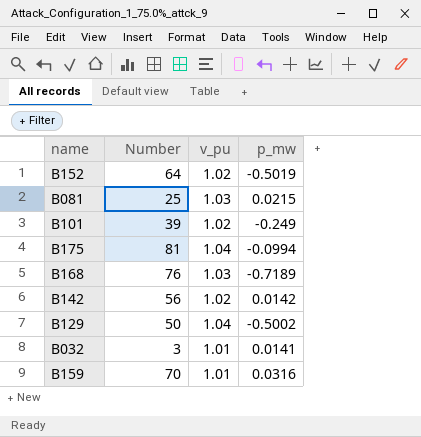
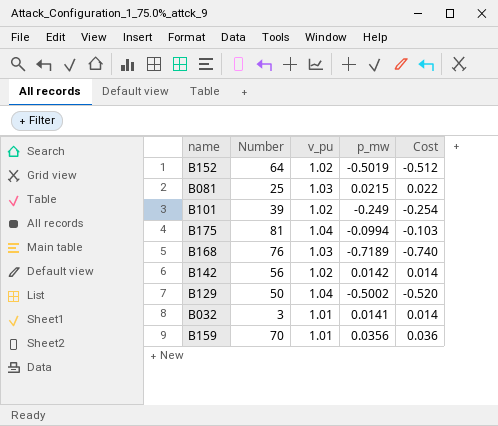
column Cost | formula: none -> [v_pu] * [p_mw]
B159 | p_mw: 0.0316 -> 0.0356

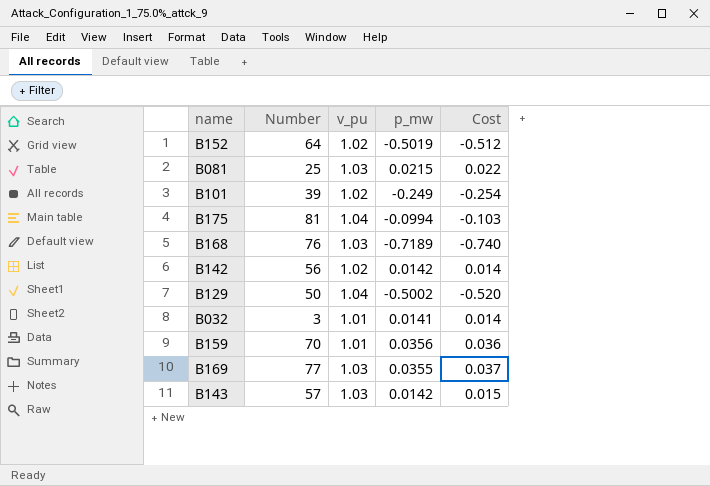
row B169: none -> 77 | 1.03 | 0.0355 | 0.037
row B143: none -> 57 | 1.03 | 0.0142 | 0.015

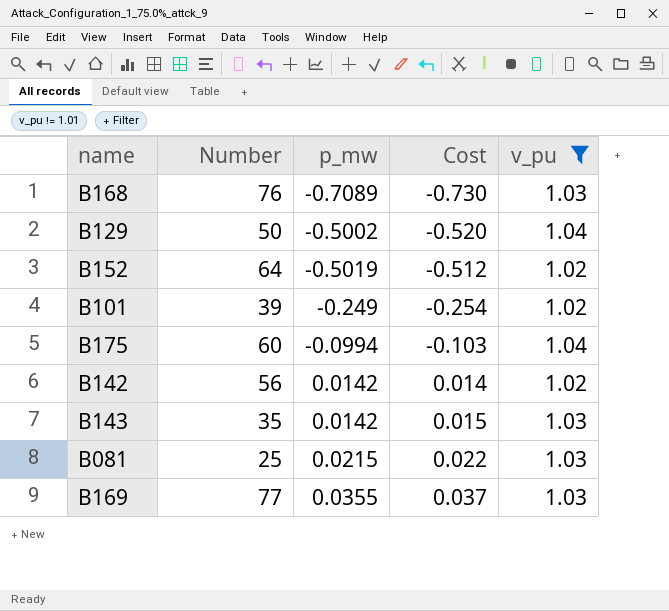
filter: none -> v_pu != 1.01
row order: none -> Cost ascending
column v_pu | position: 3 -> 5
B168 | p_mw: -0.7189 -> -0.7089
B168 | Cost: -0.740 -> -0.730
B175 | Number: 81 -> 60
B143 | Number: 57 -> 35

